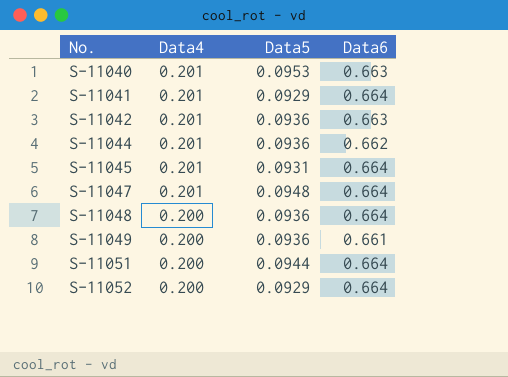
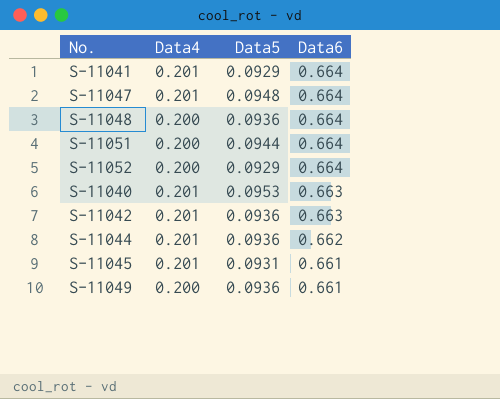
row order: No. ascending -> Data6 descending
S-11045 | Data6: 0.664 -> 0.661

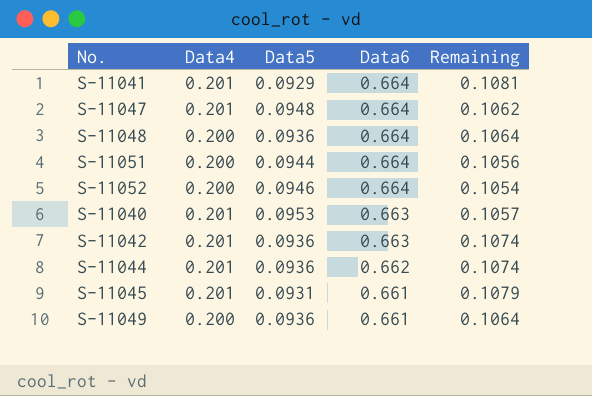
column Remaining | formula: none -> [Data4] - [Data5]
S-11052 | Data5: 0.0929 -> 0.0946

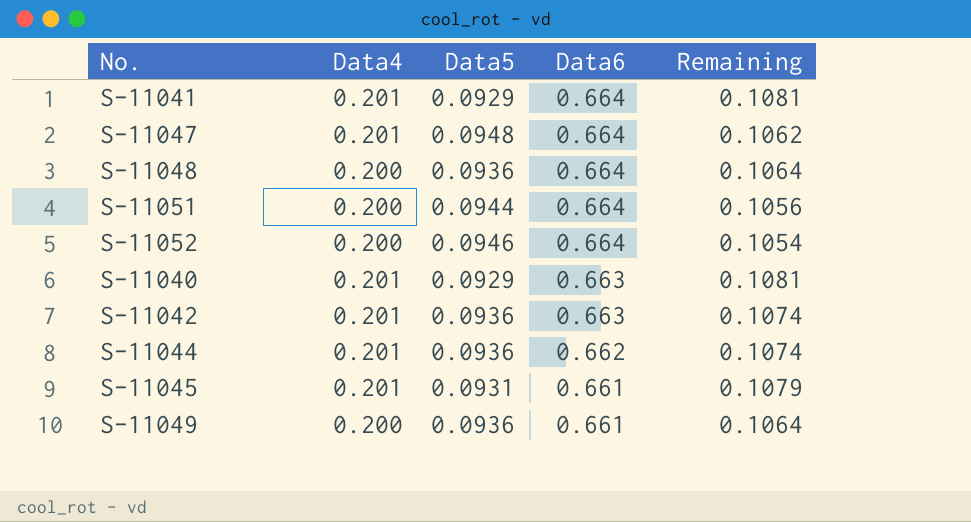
S-11040 | Data5: 0.0953 -> 0.0929
S-11040 | Remaining: 0.1057 -> 0.1081

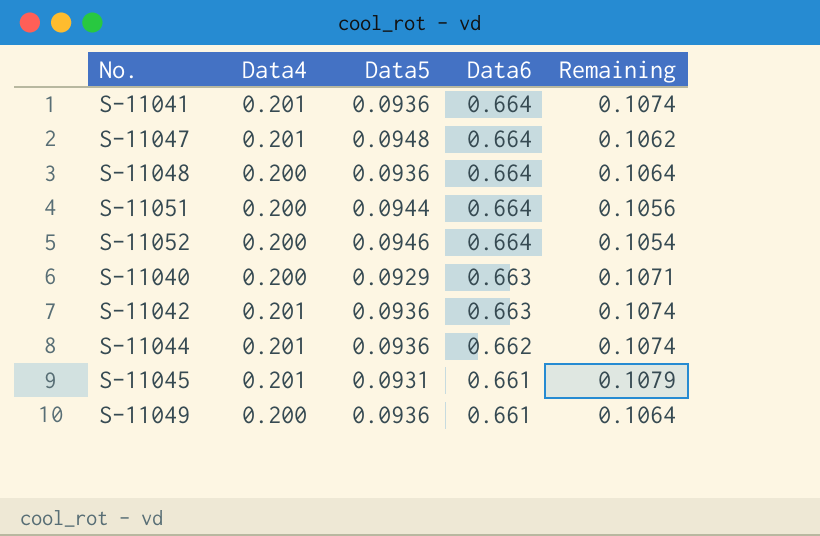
S-11041 | Data5: 0.0929 -> 0.0936
S-11041 | Remaining: 0.1081 -> 0.1074
S-11040 | Data4: 0.201 -> 0.200
S-11040 | Remaining: 0.1081 -> 0.1071

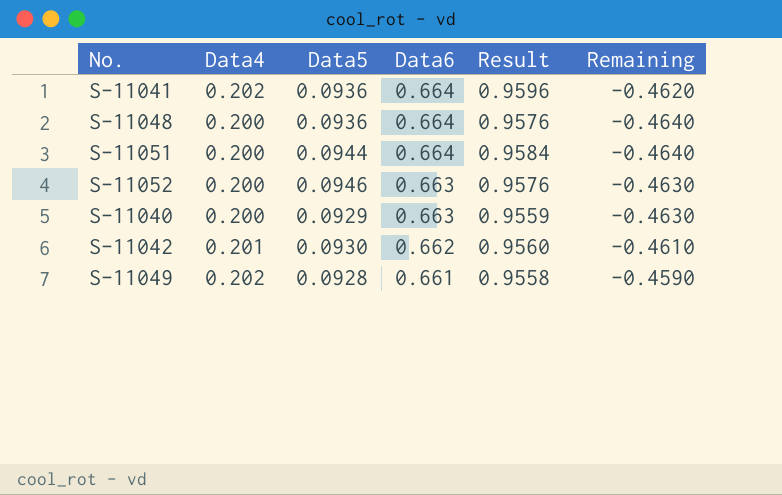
column Result | formula: none -> [Data4] + [Data5] + [Data6]
column Remaining | formula: [Data4] - [Data5] -> [Data4] - [Data6]
row S-11047: 0.201 | 0.0948 | 0.664 | 0.1062 -> none
row S-11044: 0.201 | 0.0936 | 0.662 | 0.1074 -> none
row S-11045: 0.201 | 0.0931 | 0.661 | 0.1079 -> none
S-11041 | Data4: 0.201 -> 0.202
S-11052 | Data6: 0.664 -> 0.663
S-11042 | Data5: 0.0936 -> 0.0930
S-11042 | Data6: 0.663 -> 0.662
S-11049 | Data4: 0.200 -> 0.202
S-11049 | Data5: 0.0936 -> 0.0928

